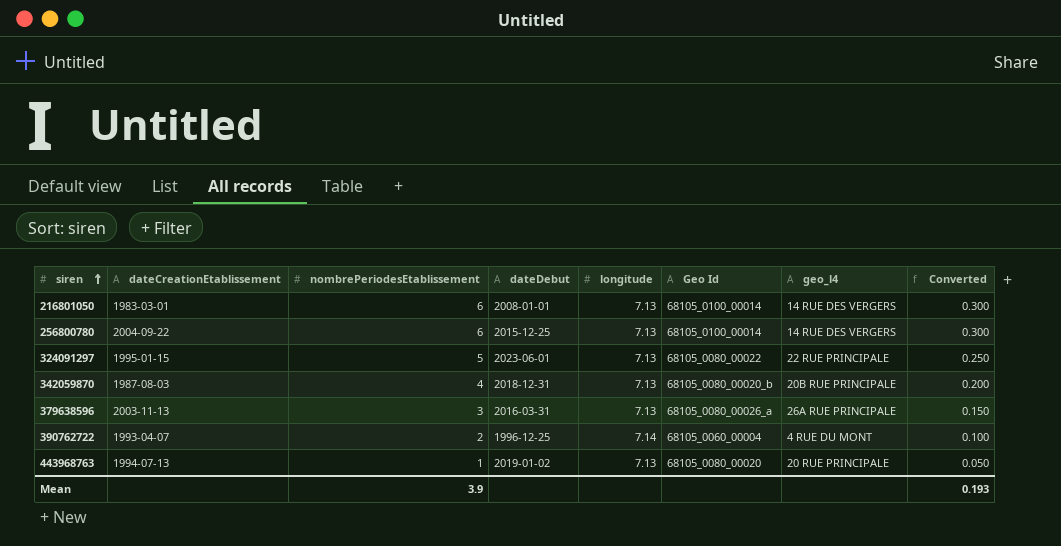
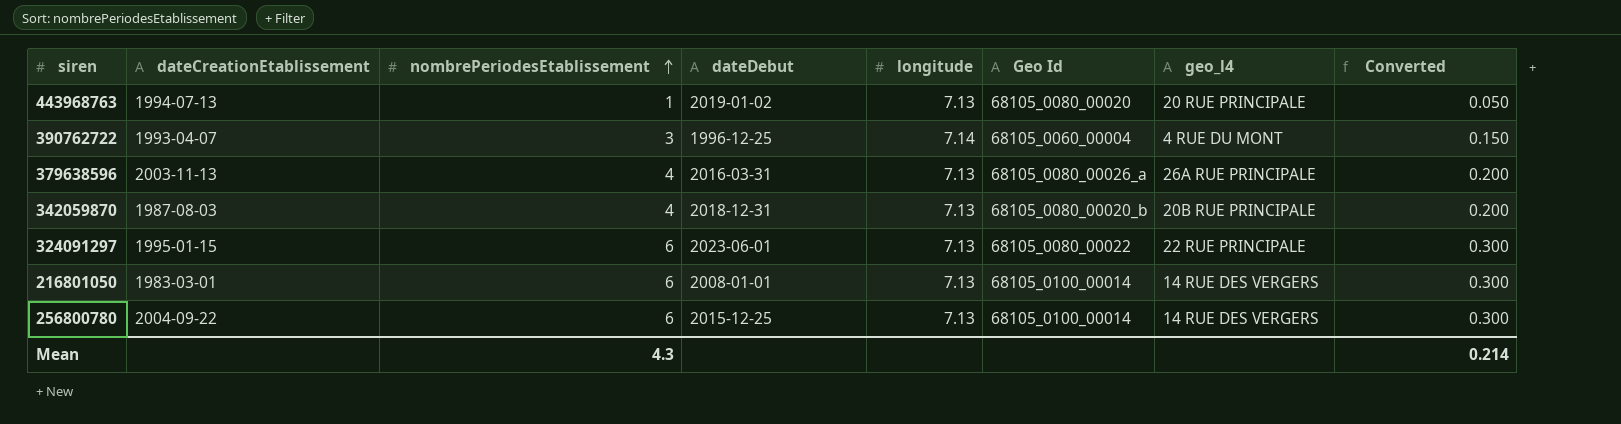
row order: siren ascending -> nombrePeriodesEtablissement ascending
390762722 | nombrePeriodesEtablissement: 2 -> 3
390762722 | Converted: 0.100 -> 0.150
379638596 | nombrePeriodesEtablissement: 3 -> 4
379638596 | Converted: 0.150 -> 0.200
324091297 | nombrePeriodesEtablissement: 5 -> 6
324091297 | Converted: 0.250 -> 0.300
Mean | nombrePeriodesEtablissement: 3.9 -> 4.3
Mean | Converted: 0.193 -> 0.214

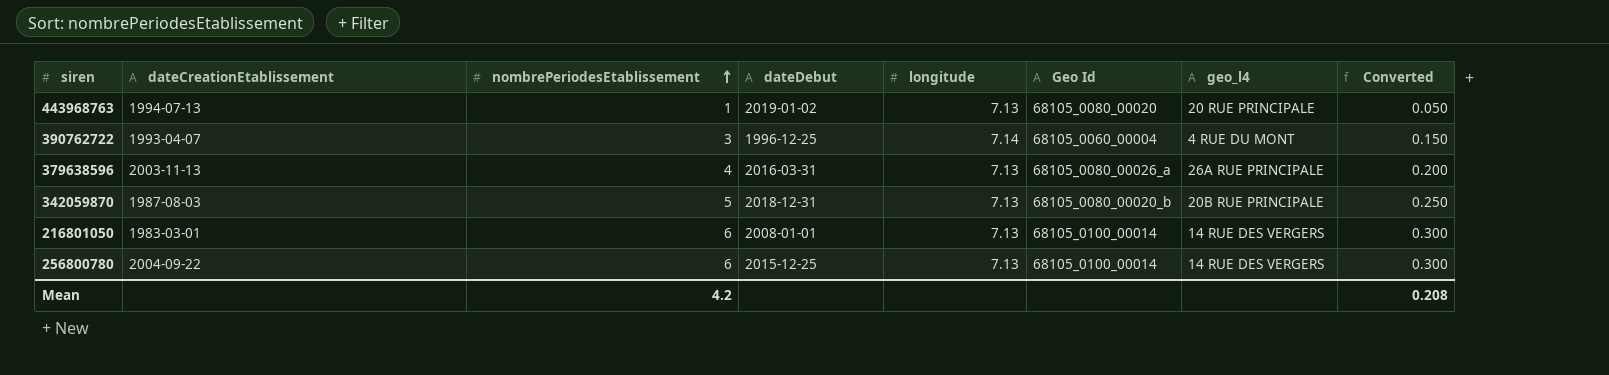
row 324091297: 1995-01-15 | 6 | 2023-06-01 | 7.13 | 68105_0080_00022 | 22 RUE PRINCIPALE | 0.300 -> none
342059870 | nombrePeriodesEtablissement: 4 -> 5
342059870 | Converted: 0.200 -> 0.250
Mean | nombrePeriodesEtablissement: 4.3 -> 4.2
Mean | Converted: 0.214 -> 0.208

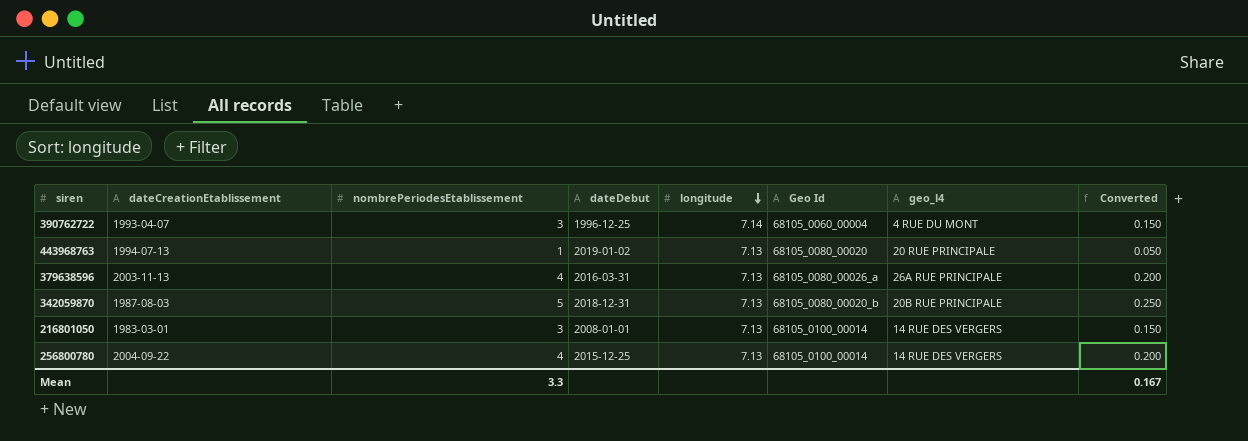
row order: nombrePeriodesEtablissement ascending -> longitude descending
216801050 | nombrePeriodesEtablissement: 6 -> 3
216801050 | Converted: 0.300 -> 0.150
256800780 | nombrePeriodesEtablissement: 6 -> 4
256800780 | Converted: 0.300 -> 0.200
Mean | nombrePeriodesEtablissement: 4.2 -> 3.3
Mean | Converted: 0.208 -> 0.167

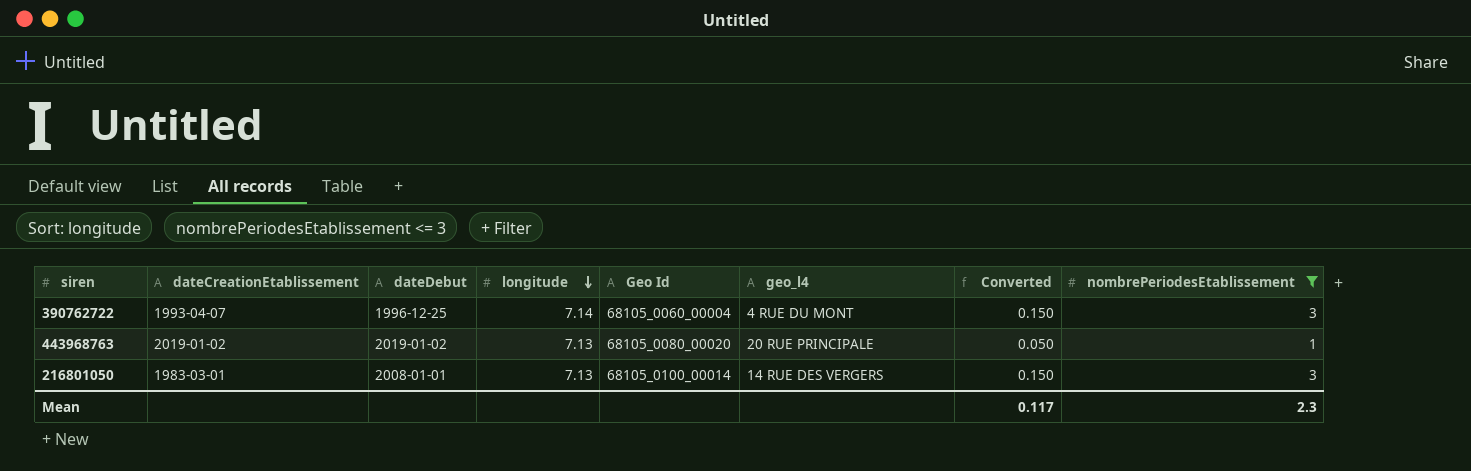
filter: none -> nombrePeriodesEtablissement <= 3
column nombrePeriodesEtablissement | position: 3 -> 8
443968763 | dateCreationEtablissement: 1994-07-13 -> 2019-01-02
Mean | Converted: 0.167 -> 0.117
Mean | nombrePeriodesEtablissement: 3.3 -> 2.3

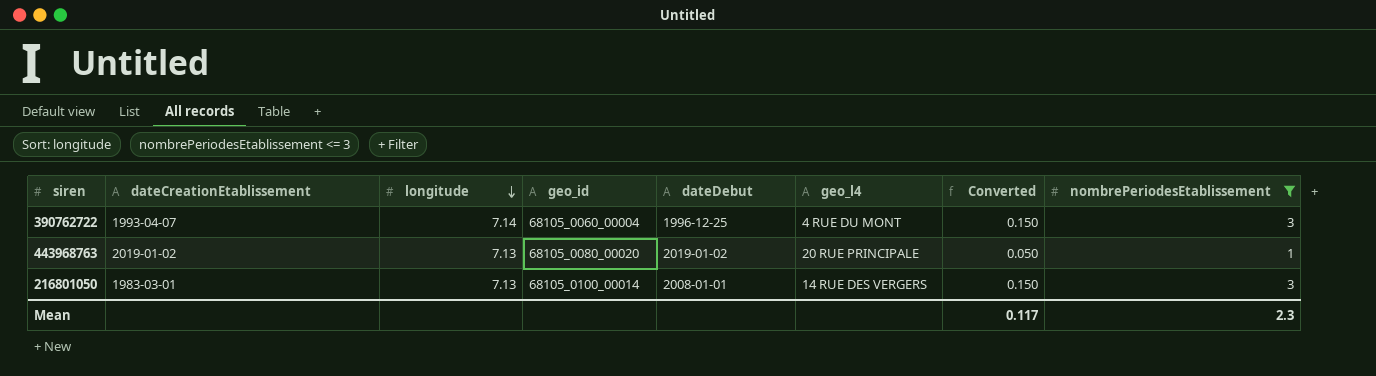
column name: Geo Id -> geo_id
column dateDebut | position: 3 -> 5

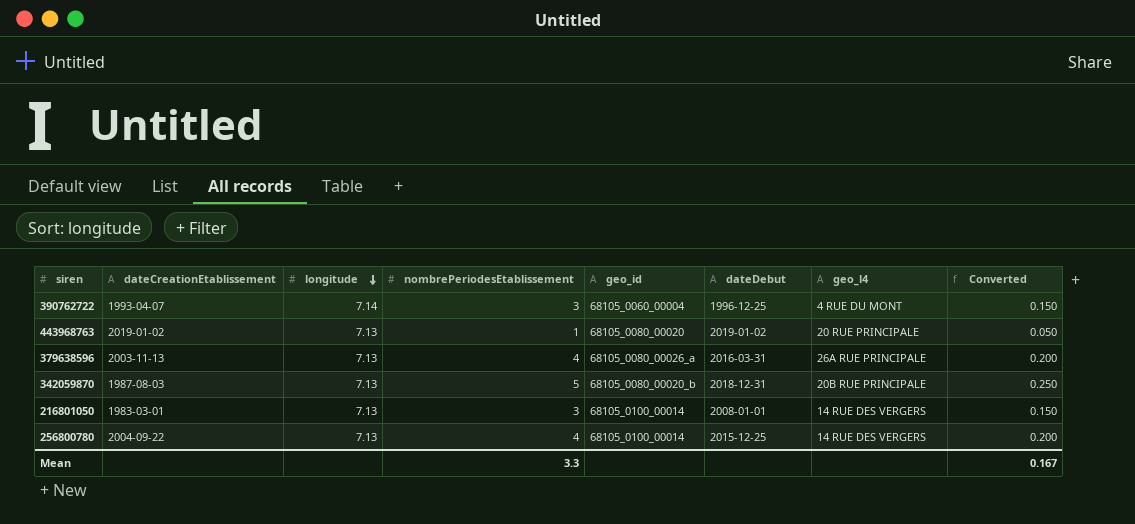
filter: nombrePeriodesEtablissement <= 3 -> none
column nombrePeriodesEtablissement | position: 8 -> 4
Mean | nombrePeriodesEtablissement: 2.3 -> 3.3
Mean | Converted: 0.117 -> 0.167

